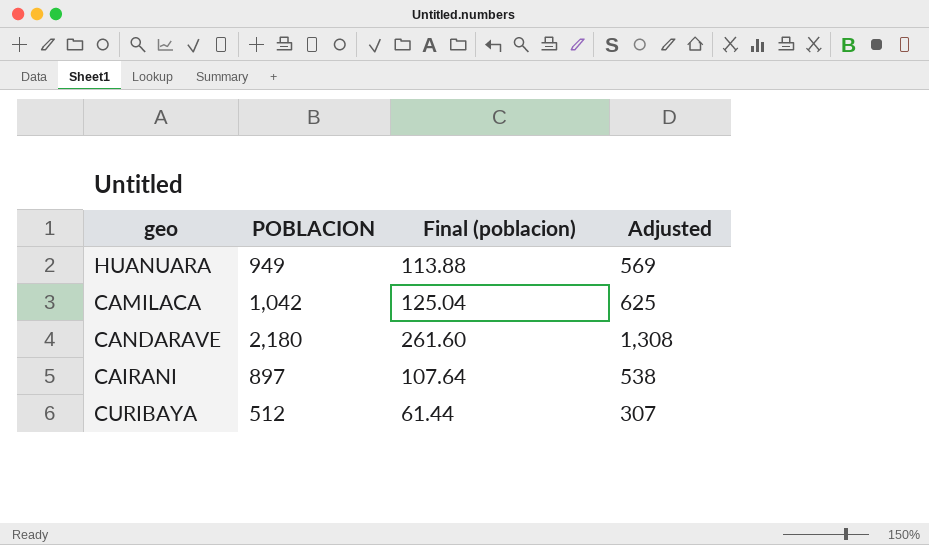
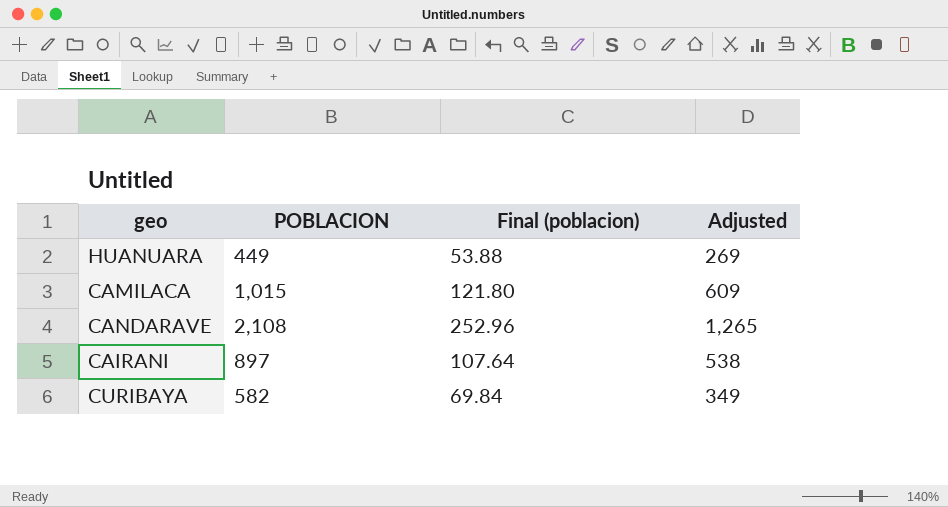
HUANUARA | POBLACION: 949 -> 449
HUANUARA | Final (poblacion): 113.88 -> 53.88
HUANUARA | Adjusted: 569 -> 269
CAMILACA | POBLACION: 1,042 -> 1,015
CAMILACA | Final (poblacion): 125.04 -> 121.80
CAMILACA | Adjusted: 625 -> 609
CANDARAVE | POBLACION: 2,180 -> 2,108
CANDARAVE | Final (poblacion): 261.60 -> 252.96
CANDARAVE | Adjusted: 1,308 -> 1,265
CURIBAYA | POBLACION: 512 -> 582
CURIBAYA | Final (poblacion): 61.44 -> 69.84
CURIBAYA | Adjusted: 307 -> 349

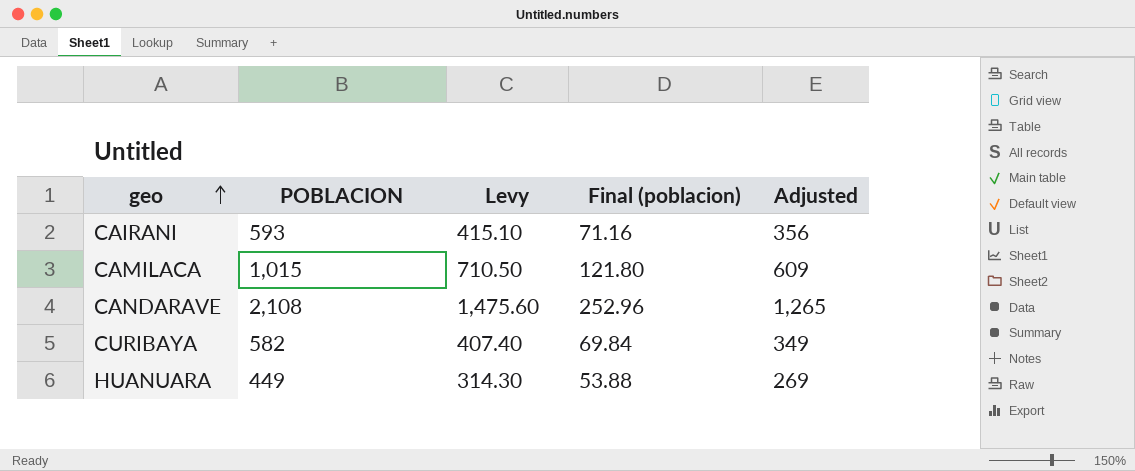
row order: none -> geo ascending
column Levy | formula: none -> [POBLACION] * 0.7
CAIRANI | POBLACION: 897 -> 593
CAIRANI | Final (poblacion): 107.64 -> 71.16
CAIRANI | Adjusted: 538 -> 356

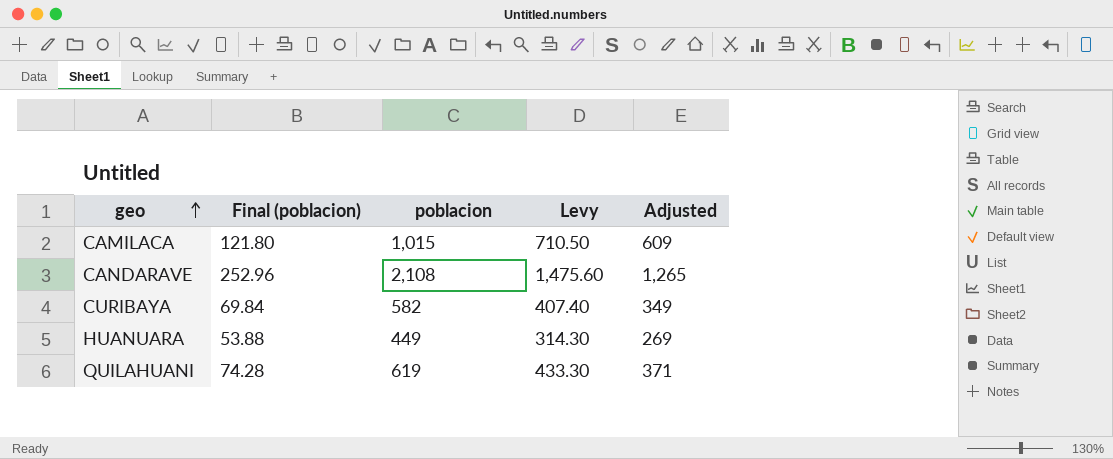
column Final (poblacion) | position: 4 -> 2
column name: POBLACION -> poblacion
row CAIRANI: 593 | 415.10 | 71.16 | 356 -> none
row QUILAHUANI: none -> 74.28 | 619 | 433.30 | 371

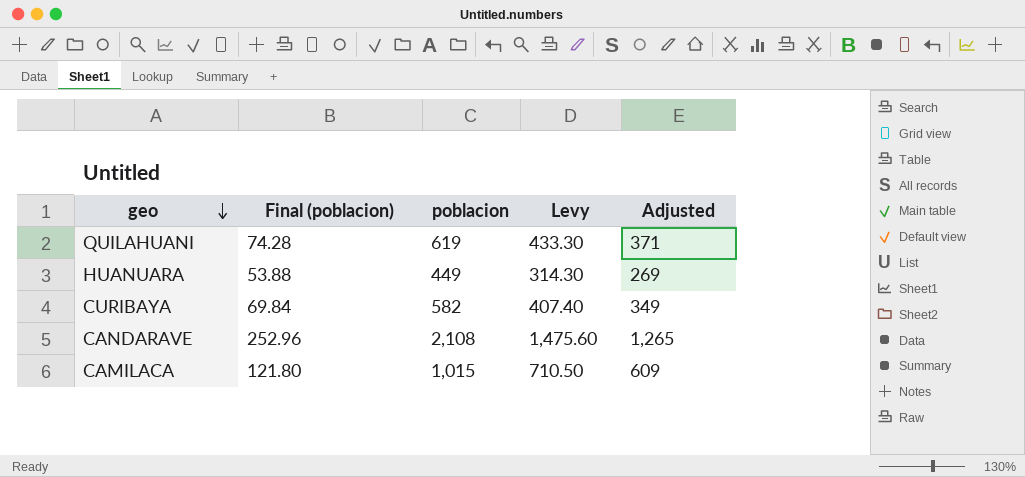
row order: geo ascending -> geo descending

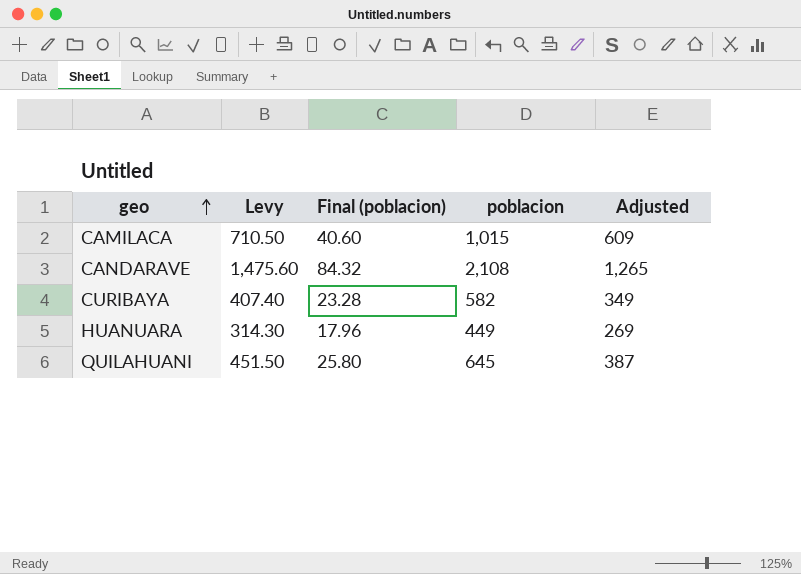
row order: geo descending -> geo ascending
column Levy | position: 4 -> 2
column Final (poblacion) | formula: [poblacion] * 0.12 -> [poblacion] * 0.04
QUILAHUANI | Levy: 433.30 -> 451.50
QUILAHUANI | poblacion: 619 -> 645
QUILAHUANI | Adjusted: 371 -> 387

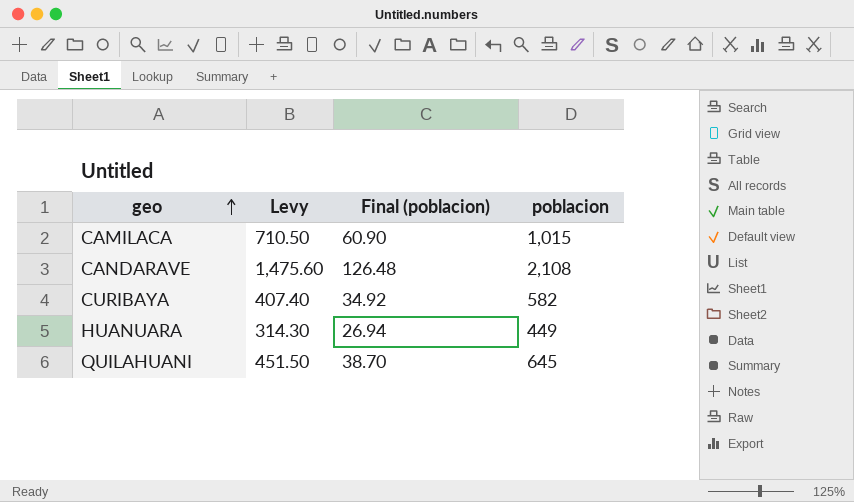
column Adjusted | formula: [poblacion] * 0.6 -> none
column Final (poblacion) | formula: [poblacion] * 0.04 -> [poblacion] * 0.06

